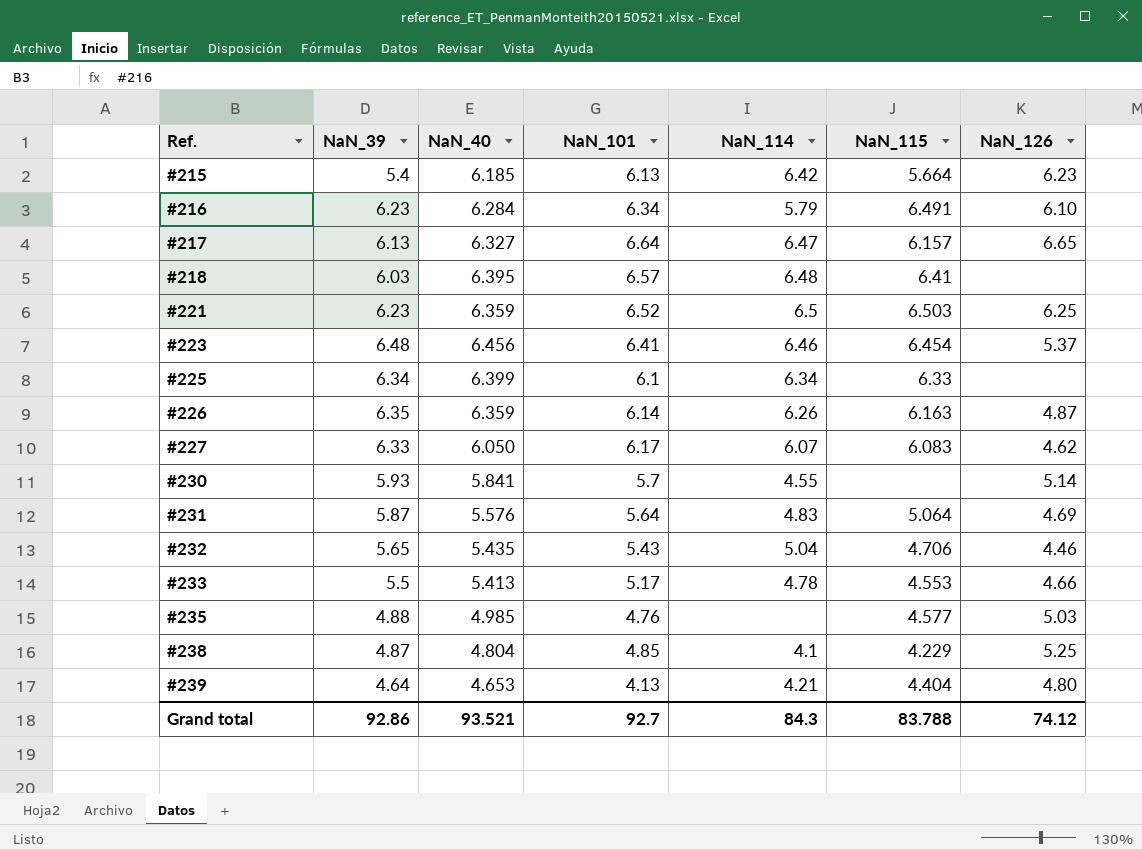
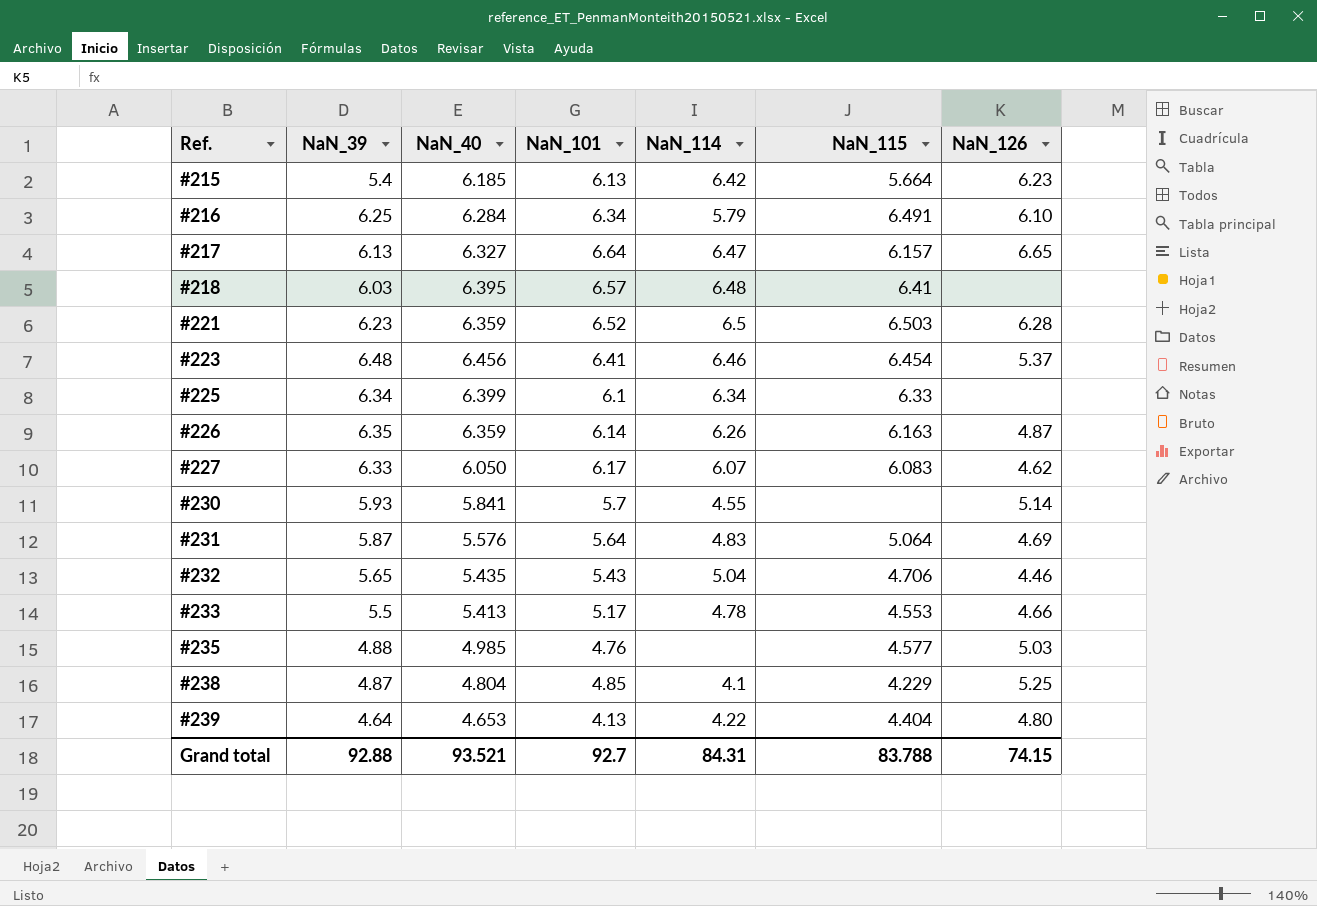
#216 | NaN_39: 6.23 -> 6.25
#221 | NaN_126: 6.25 -> 6.28
#239 | NaN_114: 4.21 -> 4.22
Grand total | NaN_39: 92.86 -> 92.88
Grand total | NaN_114: 84.3 -> 84.31
Grand total | NaN_126: 74.12 -> 74.15

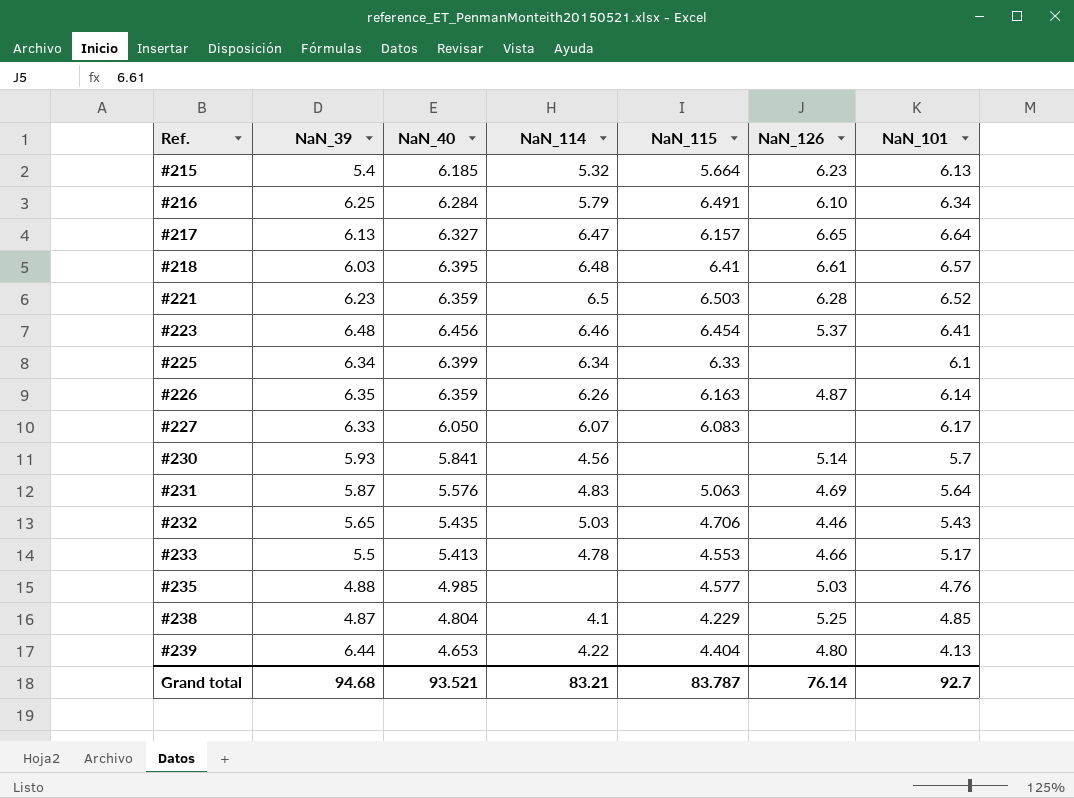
column NaN_101 | position: 4 -> 7
#215 | NaN_114: 6.42 -> 5.32
#218 | NaN_126: none -> 6.61
#227 | NaN_126: 4.62 -> none
#230 | NaN_114: 4.55 -> 4.56
#231 | NaN_115: 5.064 -> 5.063
#232 | NaN_114: 5.04 -> 5.03
#239 | NaN_39: 4.64 -> 6.44
Grand total | NaN_39: 92.88 -> 94.68
Grand total | NaN_114: 84.31 -> 83.21
Grand total | NaN_115: 83.788 -> 83.787
Grand total | NaN_126: 74.15 -> 76.14

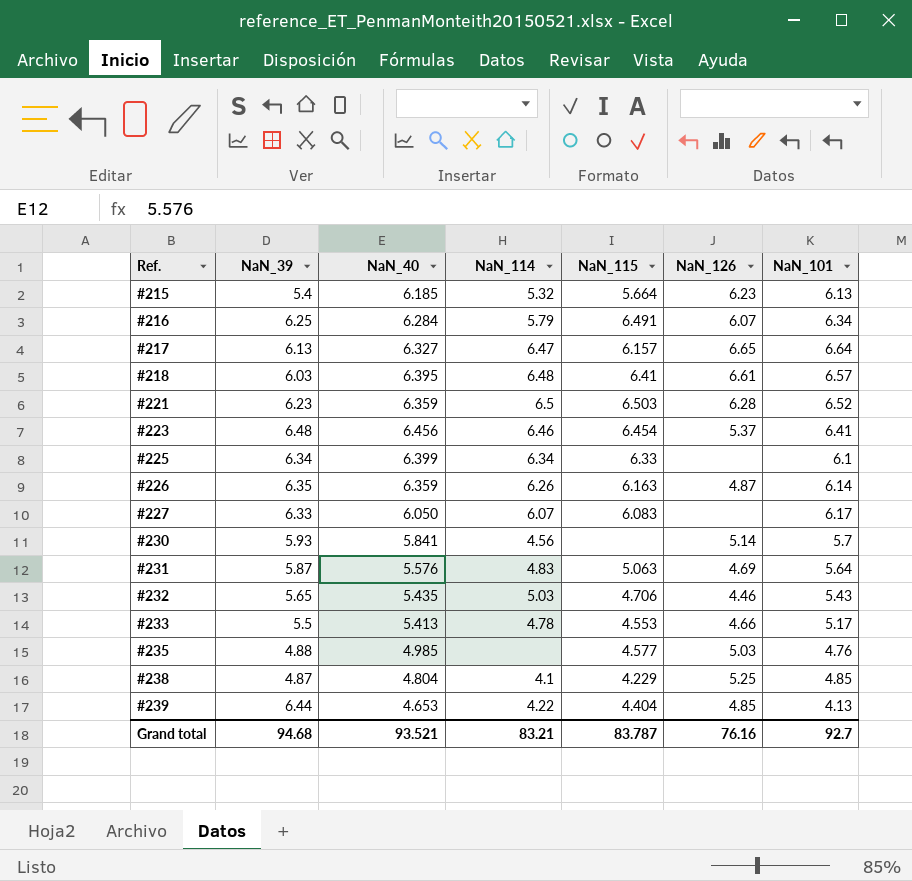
#216 | NaN_126: 6.10 -> 6.07
#239 | NaN_126: 4.80 -> 4.85
Grand total | NaN_126: 76.14 -> 76.16

